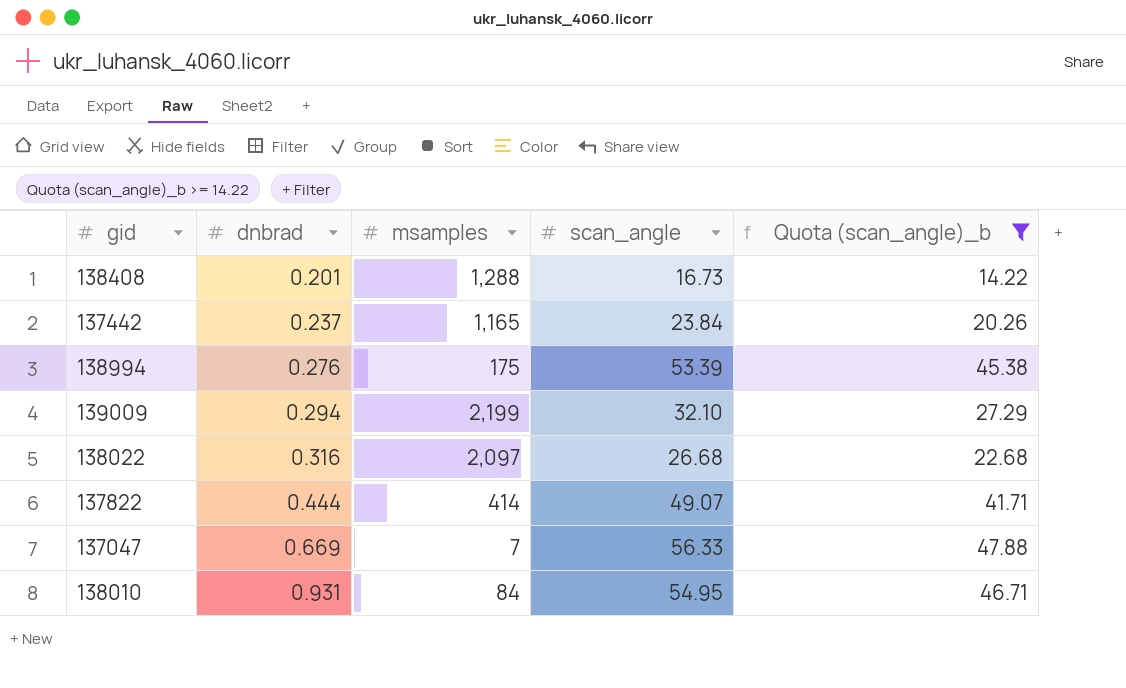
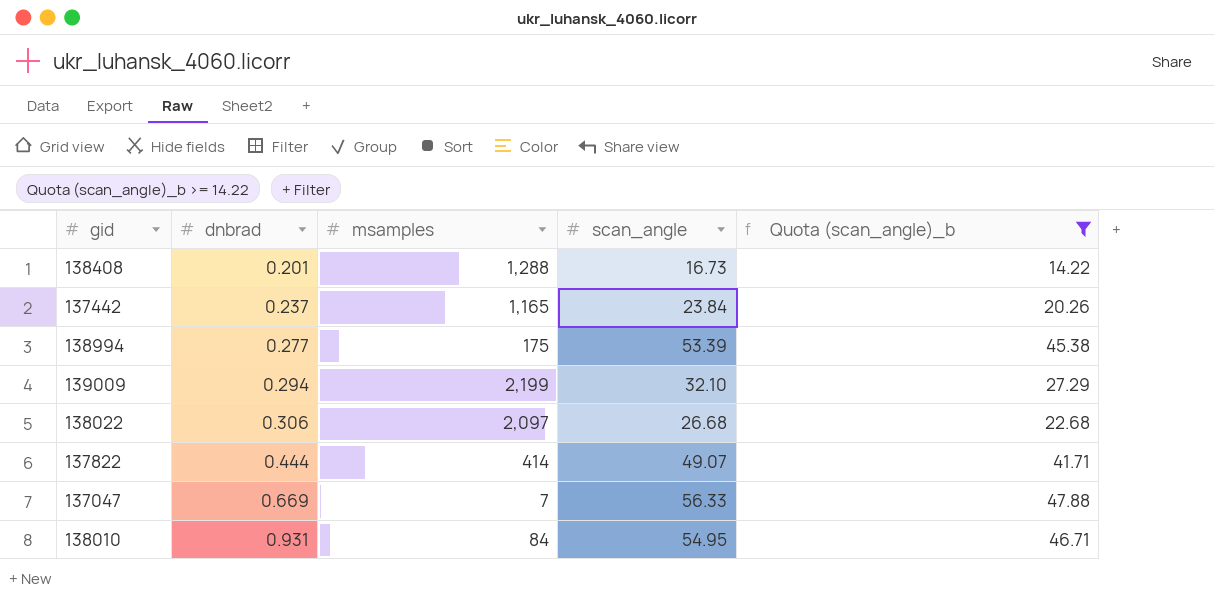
138994 | dnbrad: 0.276 -> 0.277
138022 | dnbrad: 0.316 -> 0.306

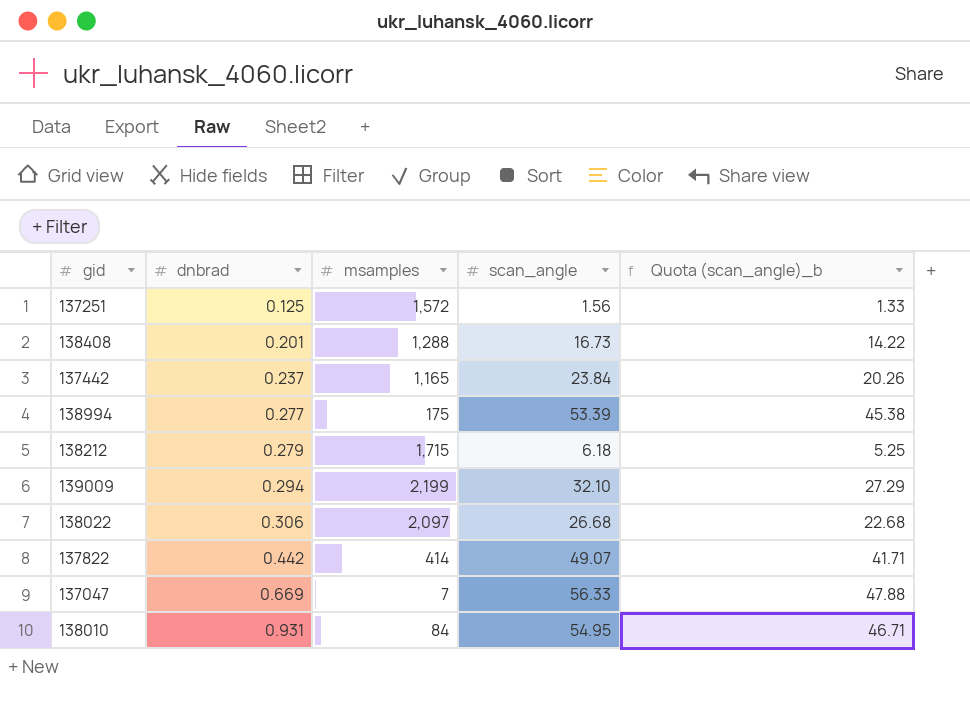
filter: Quota (scan_angle)_b >= 14.22 -> none
137822 | dnbrad: 0.444 -> 0.442

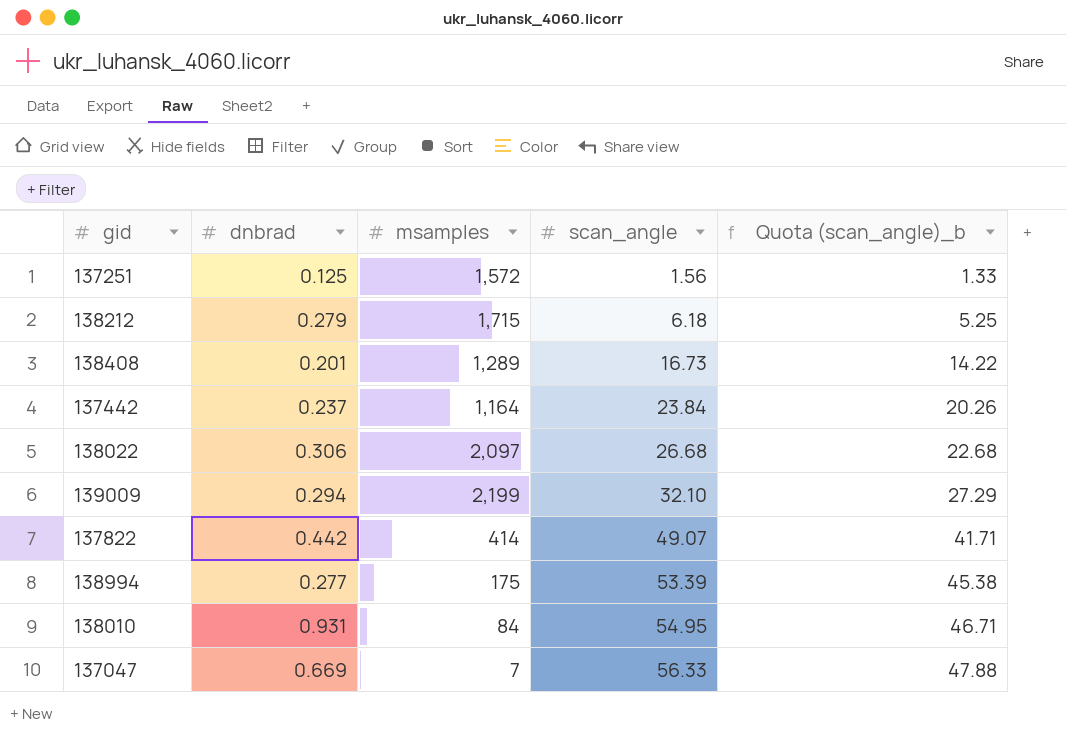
row order: dnbrad ascending -> scan_angle ascending
138408 | msamples: 1,288 -> 1,289
137442 | msamples: 1,165 -> 1,164

